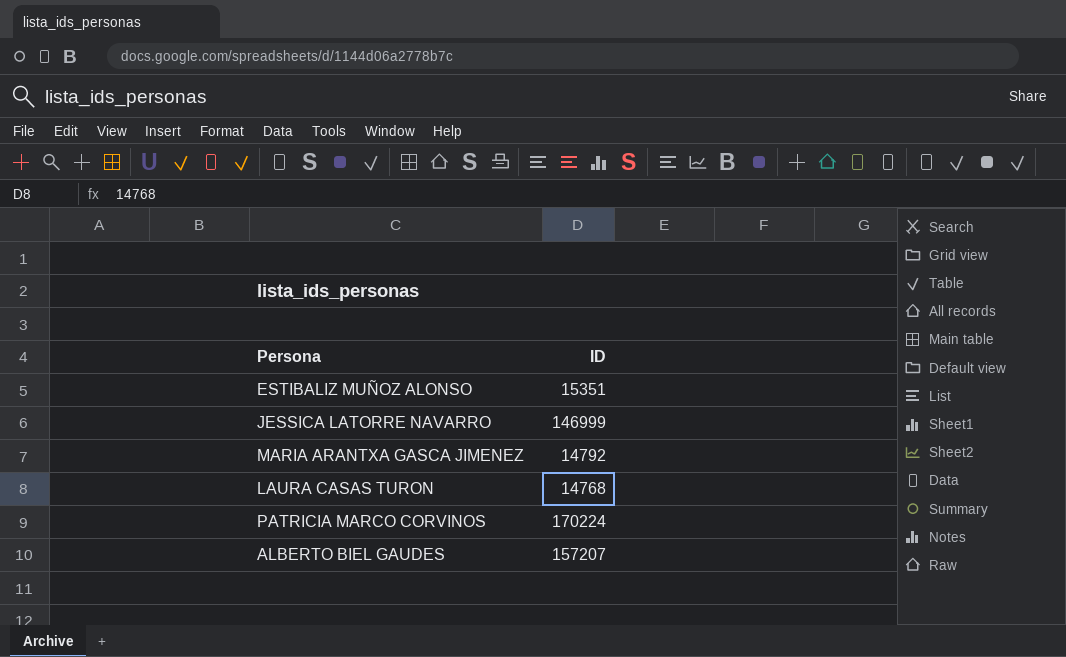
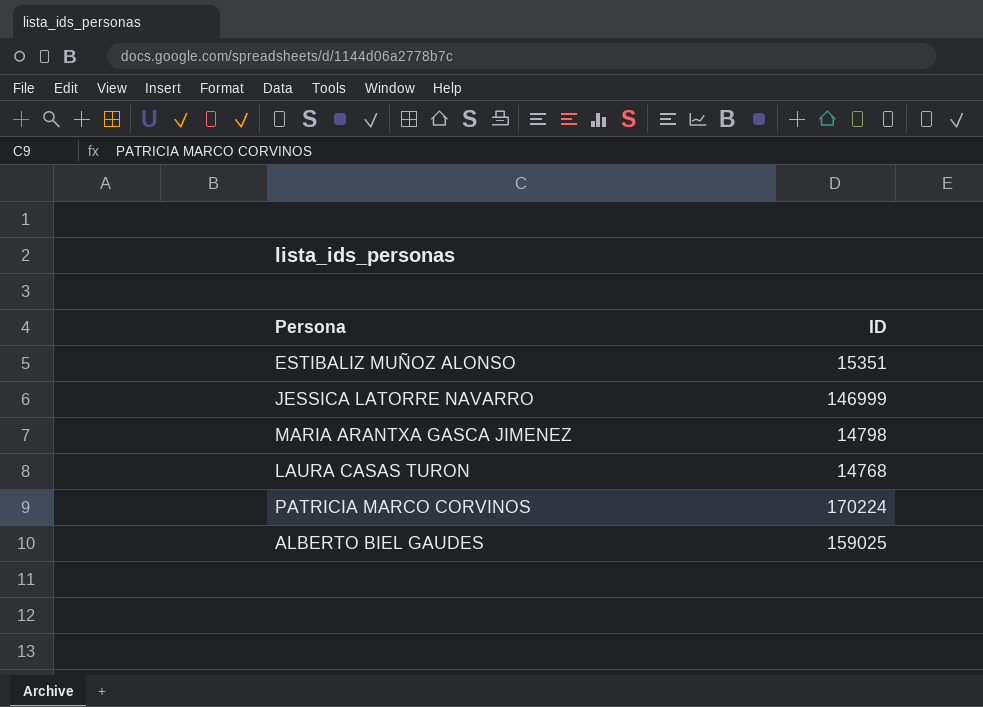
MARIA ARANTXA GASCA JIMENEZ | ID: 14792 -> 14798
ALBERTO BIEL GAUDES | ID: 157207 -> 159025

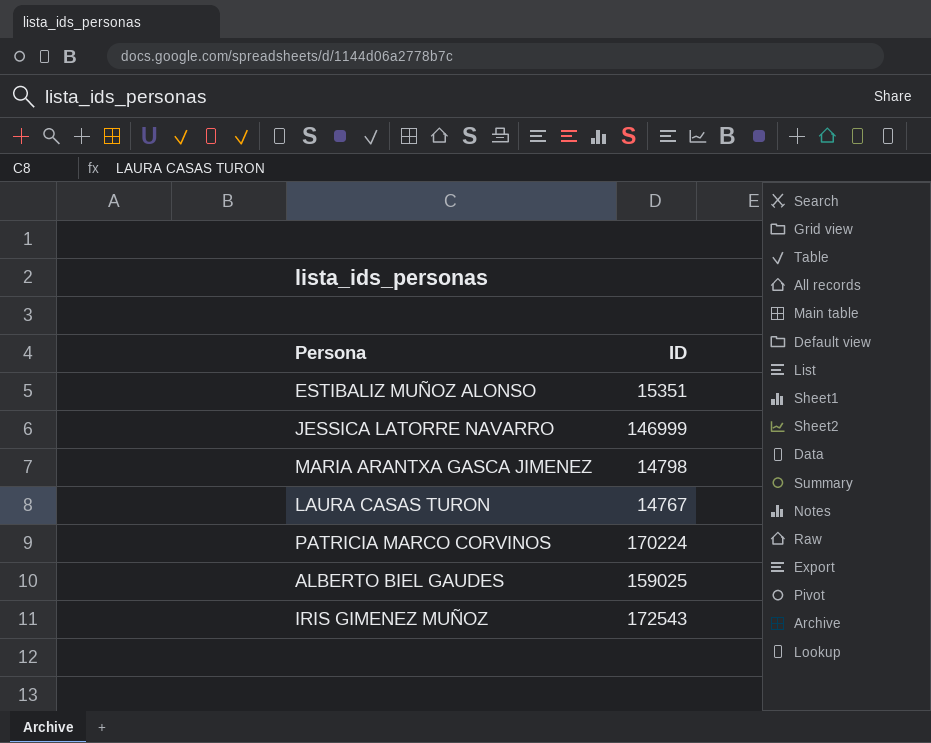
LAURA CASAS TURON | ID: 14768 -> 14767
row IRIS GIMENEZ MUÑOZ: none -> 172543

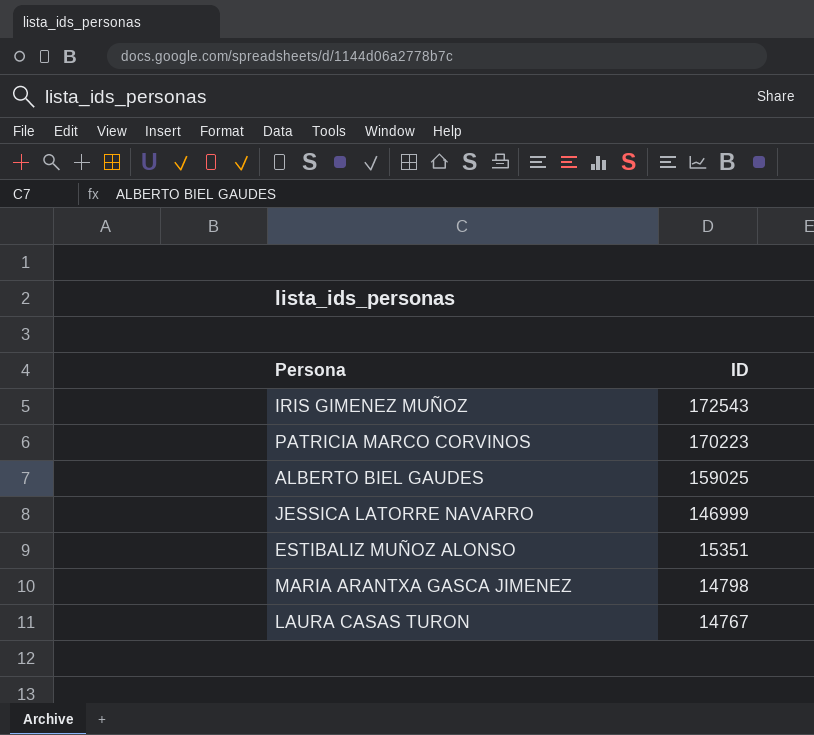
row order: none -> ID descending
PATRICIA MARCO CORVINOS | ID: 170224 -> 170223

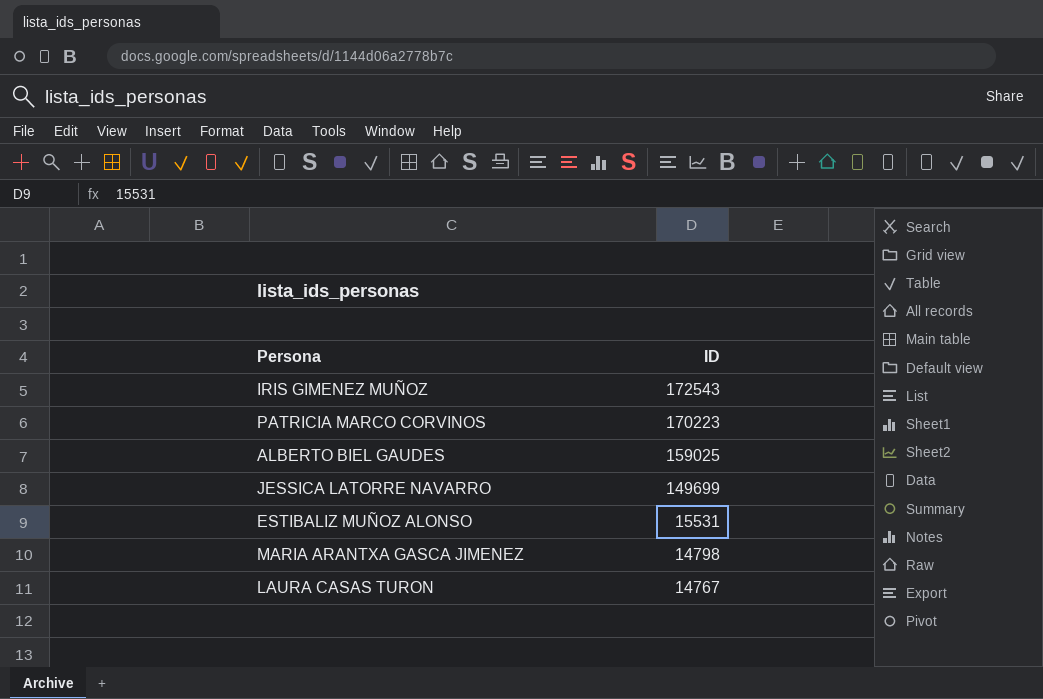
JESSICA LATORRE NAVARRO | ID: 146999 -> 149699
ESTIBALIZ MUÑOZ ALONSO | ID: 15351 -> 15531

